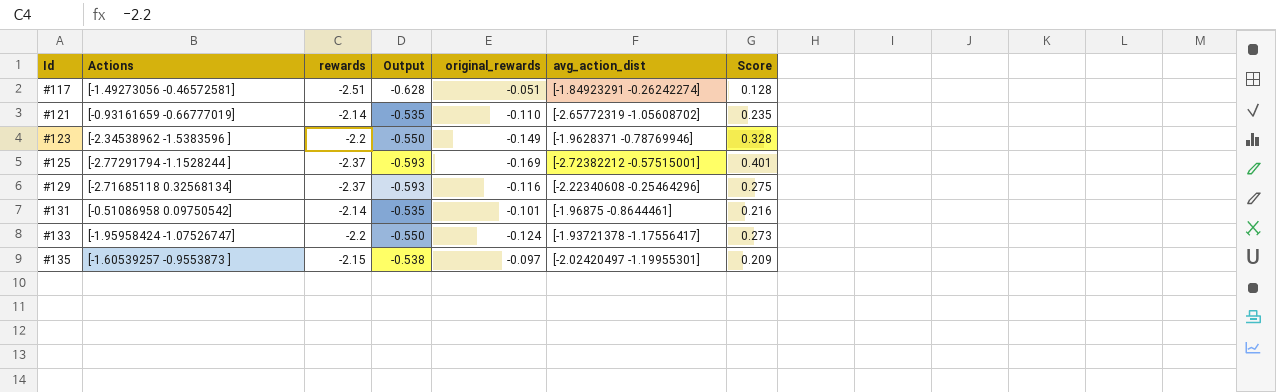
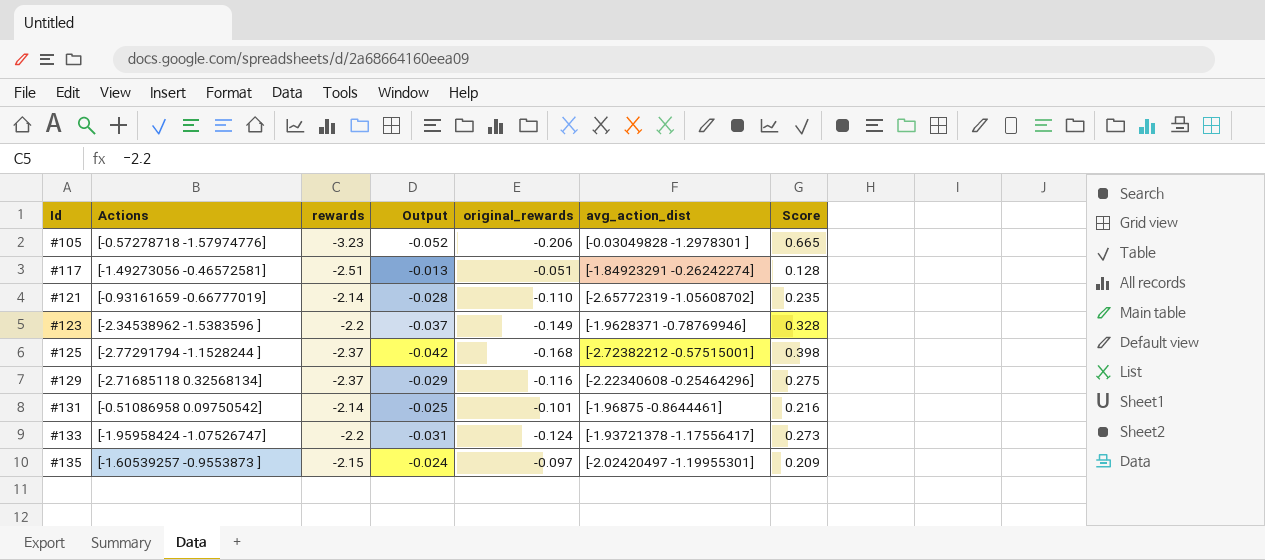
column Output | formula: [rewards] * 0.25 -> [original_rewards] * 0.25
row #105: none -> [-0.57278718 -1.57974776] | -3.23 | -0.052 | -0.206 | [-0.03049828 -1.2978301 ] | 0.665
#125 | original_rewards: -0.169 -> -0.168
#125 | Score: 0.401 -> 0.398

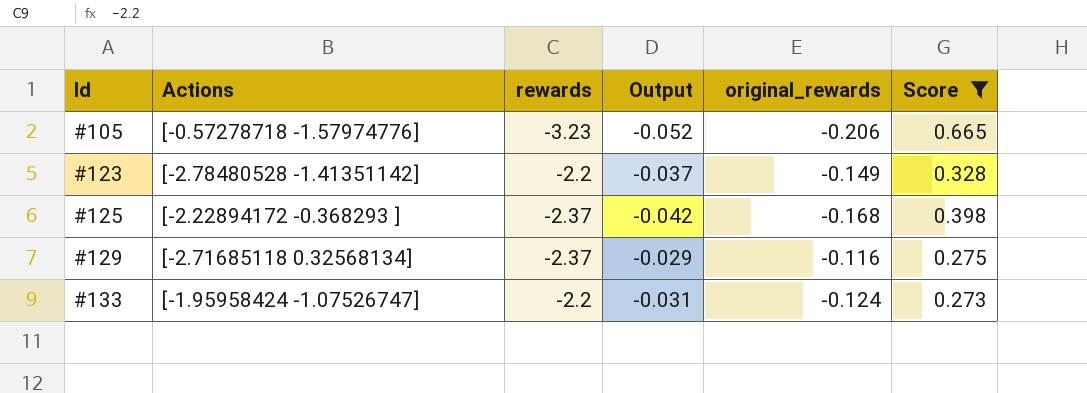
filter: none -> Score >= 0.273
column avg_action_dist | position: 6 -> none
#123 | Actions: [-2.34538962 -1.5383596 ] -> [-2.78480528 -1.41351142]
#125 | Actions: [-2.77291794 -1.1528244 ] -> [-2.22894172 -0.368293 ]

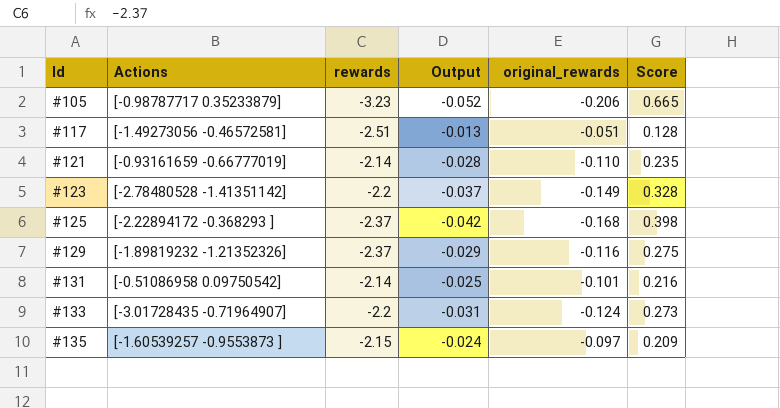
filter: Score >= 0.273 -> none
#105 | Actions: [-0.57278718 -1.57974776] -> [-0.98787717 0.35233879]
#129 | Actions: [-2.71685118 0.32568134] -> [-1.89819232 -1.21352326]
#133 | Actions: [-1.95958424 -1.07526747] -> [-3.01728435 -0.71964907]

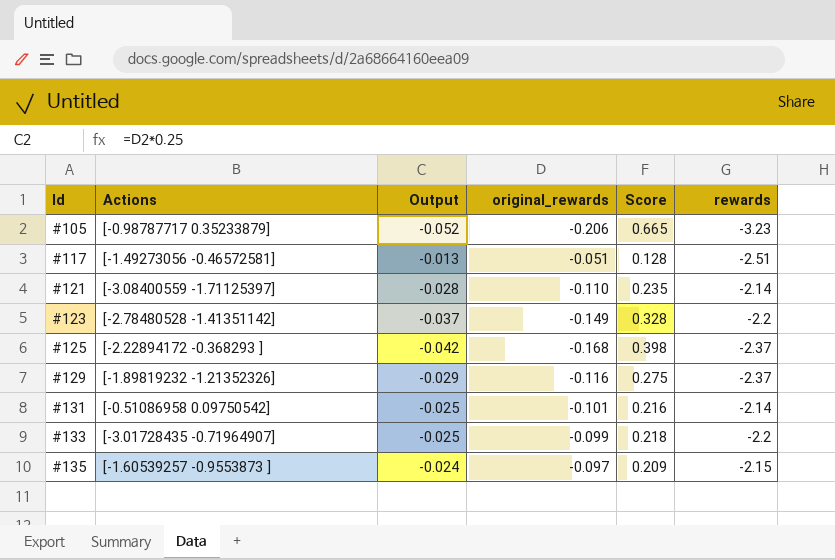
column rewards | position: 3 -> 6
#121 | Actions: [-0.93161659 -0.66777019] -> [-3.08400559 -1.71125397]
#133 | Output: -0.031 -> -0.025
#133 | original_rewards: -0.124 -> -0.099
#133 | Score: 0.273 -> 0.218

